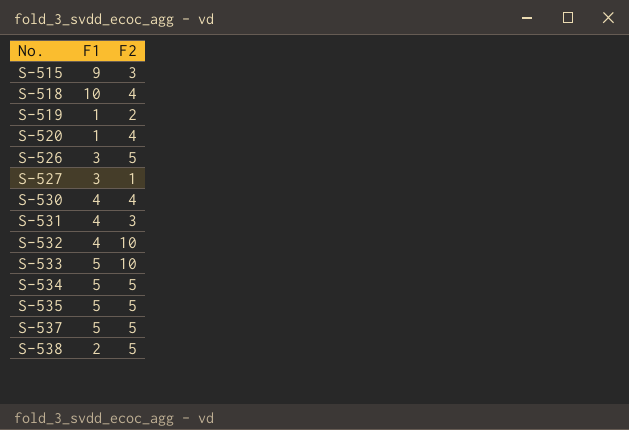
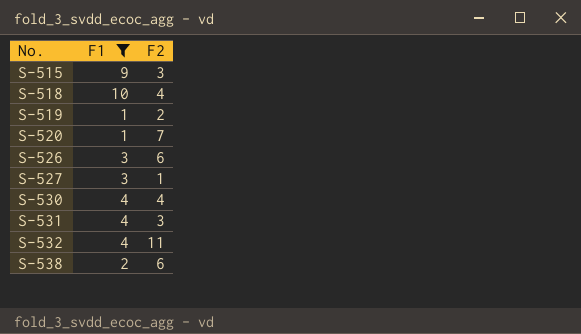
filter: none -> F1 != 5
S-520 | F2: 4 -> 7
S-526 | F2: 5 -> 6
S-532 | F2: 10 -> 11
S-538 | F2: 5 -> 6

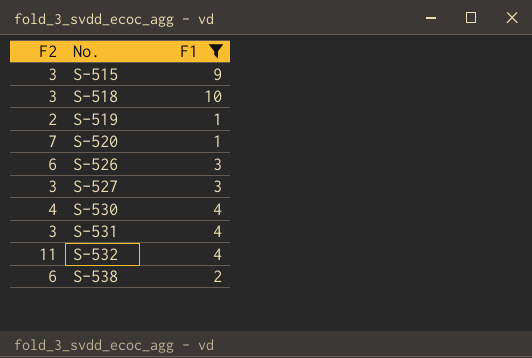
column F2 | position: 3 -> 1
S-518 | F2: 4 -> 3
S-527 | F2: 1 -> 3

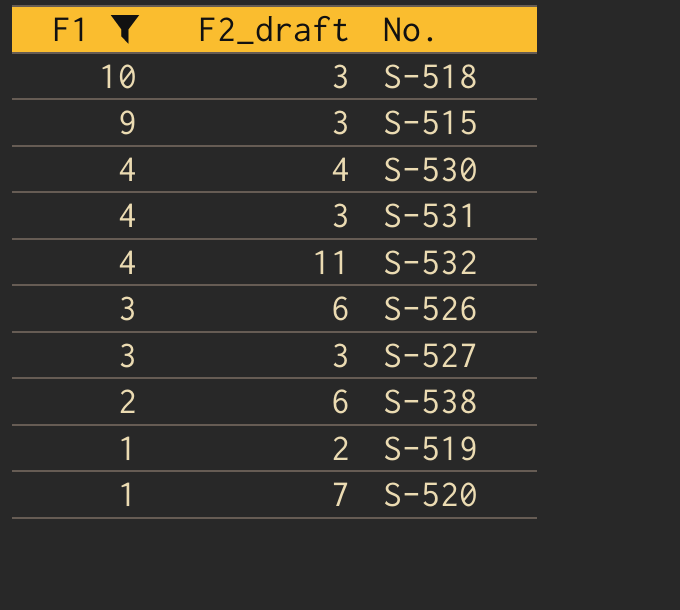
row order: No. ascending -> F1 descending
column F1 | position: 3 -> 1
column name: F2 -> F2_draft

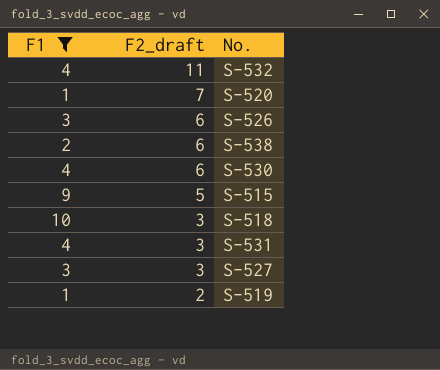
row order: F1 descending -> F2_draft descending
S-530 | F2_draft: 4 -> 6
S-515 | F2_draft: 3 -> 5

